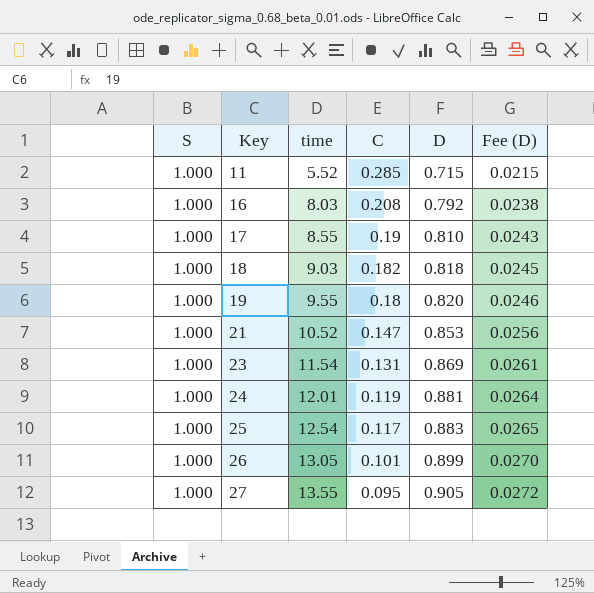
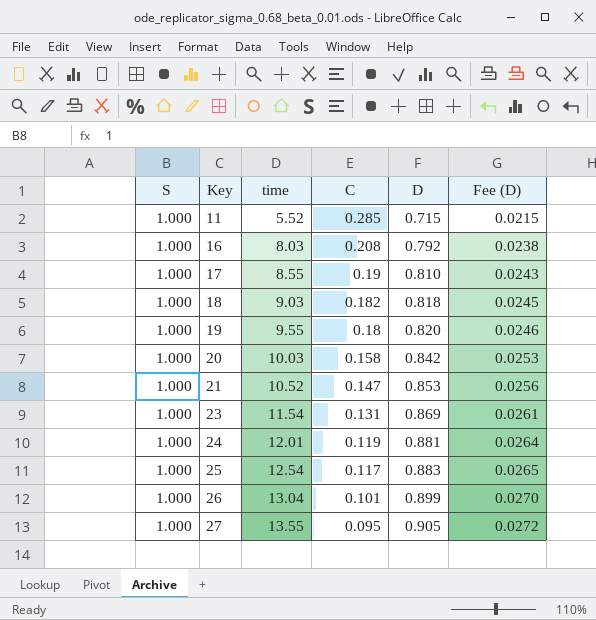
row 20: none -> 1.000 | 10.03 | 0.158 | 0.842 | 0.0253
26 | time: 13.05 -> 13.04

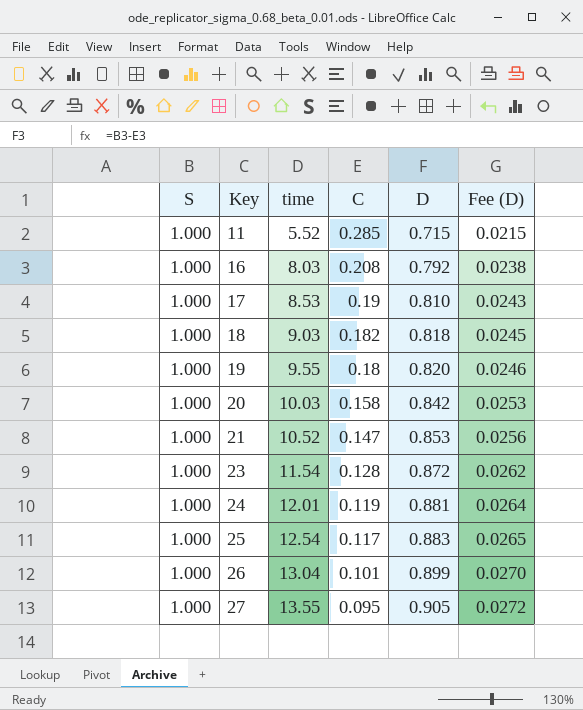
17 | time: 8.55 -> 8.53
23 | C: 0.131 -> 0.128
23 | D: 0.869 -> 0.872
23 | Fee (D): 0.0261 -> 0.0262

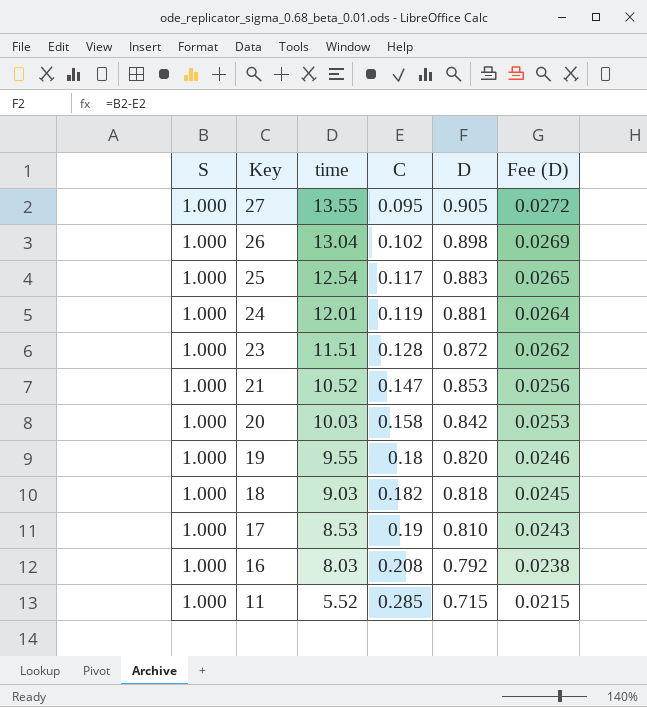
row order: Key ascending -> Key descending
26 | C: 0.101 -> 0.102
26 | D: 0.899 -> 0.898
26 | Fee (D): 0.0270 -> 0.0269
23 | time: 11.54 -> 11.51

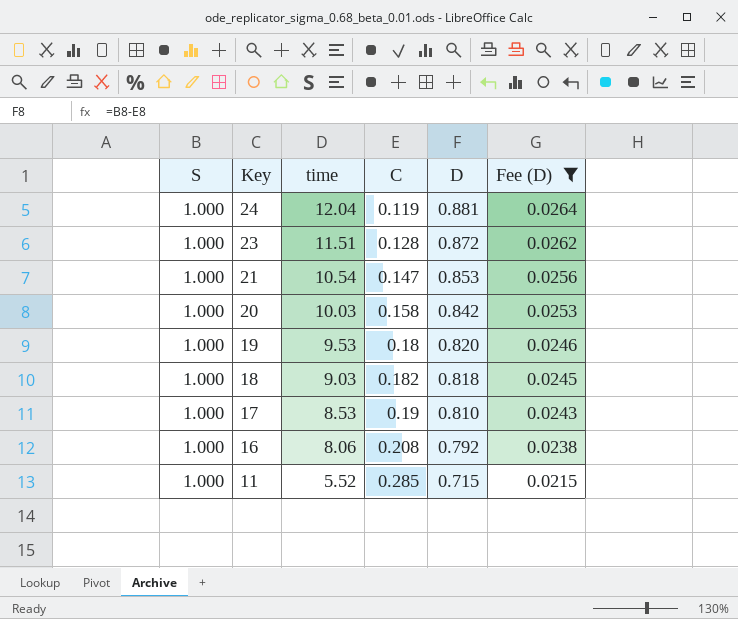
filter: none -> Fee (D) <= 0.0264
24 | time: 12.01 -> 12.04
21 | time: 10.52 -> 10.54
19 | time: 9.55 -> 9.53
16 | time: 8.03 -> 8.06

